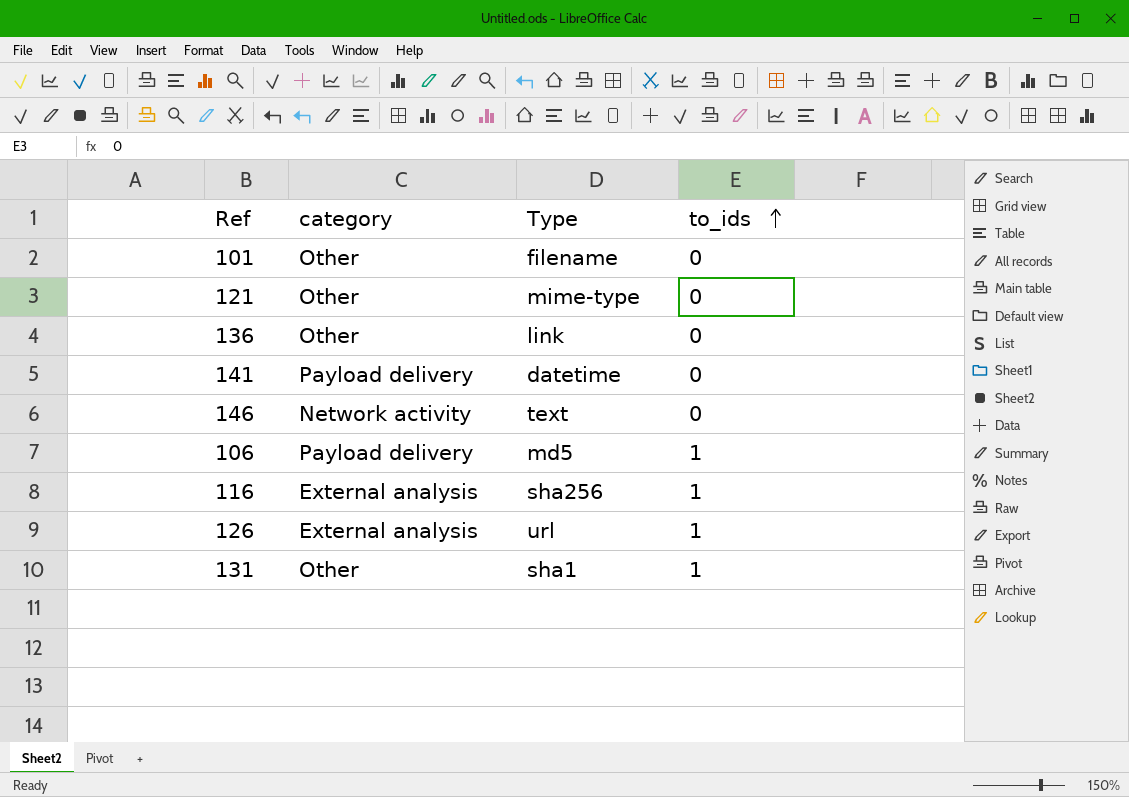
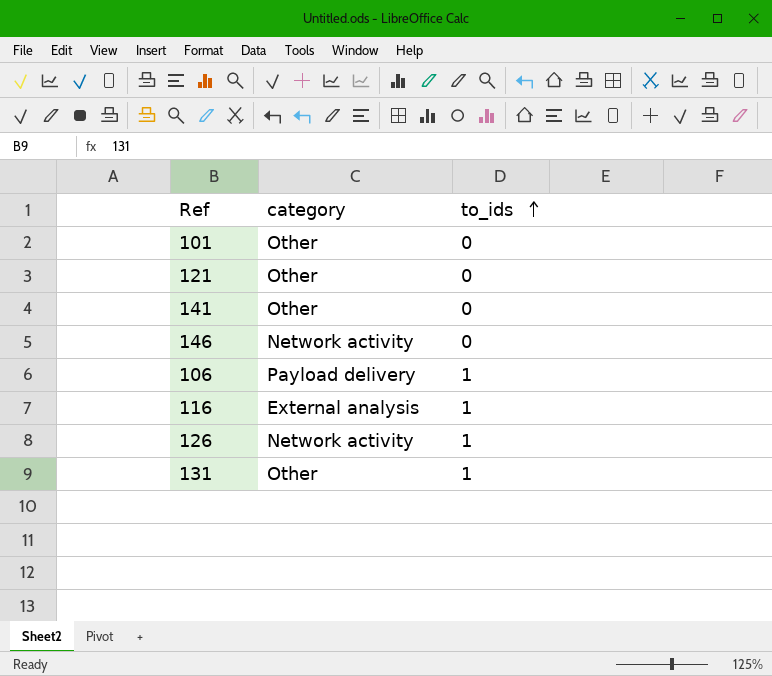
column Type | position: 3 -> none
row 136: Other | link | 0 -> none
141 | category: Payload delivery -> Other
126 | category: External analysis -> Network activity

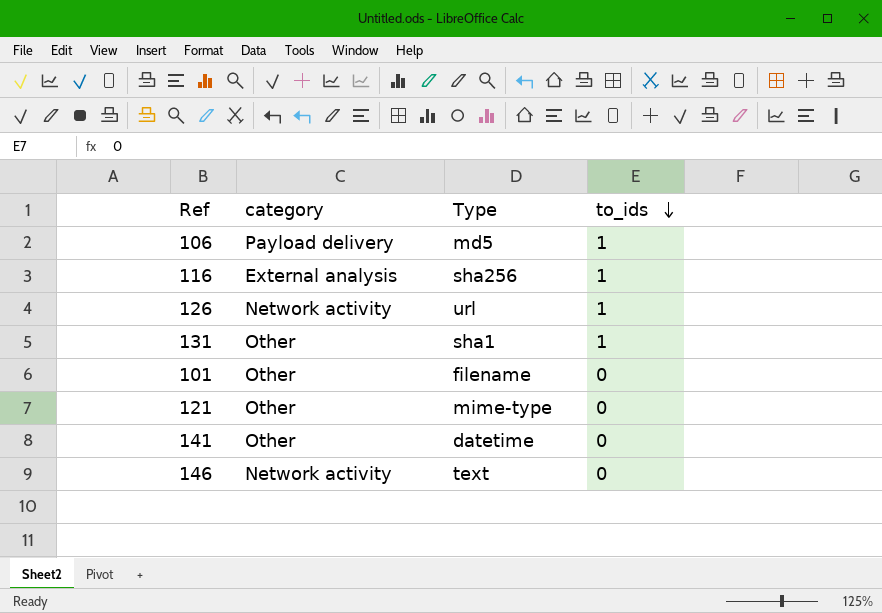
row order: to_ids ascending -> to_ids descending
column Type | position: none -> 3

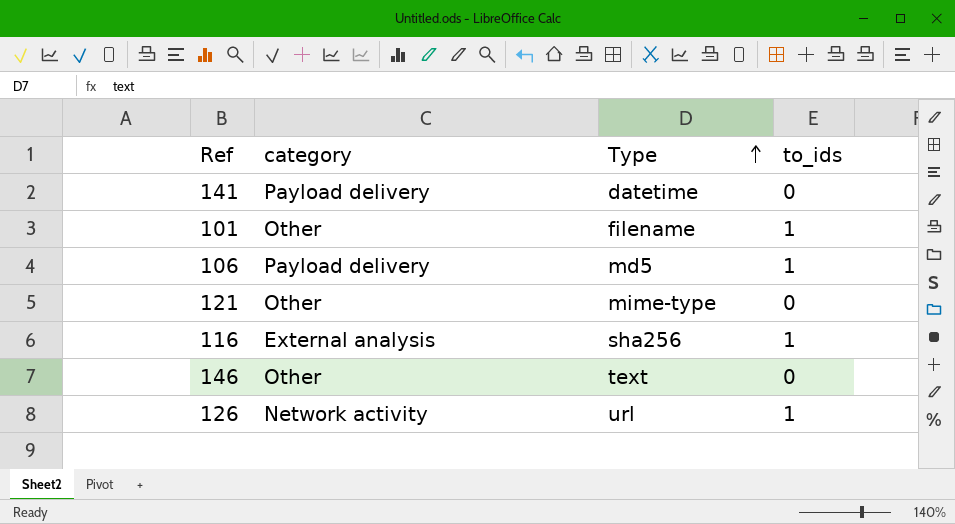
row order: to_ids descending -> Type ascending
row 131: Other | sha1 | 1 -> none
141 | category: Other -> Payload delivery
101 | to_ids: 0 -> 1
146 | category: Network activity -> Other

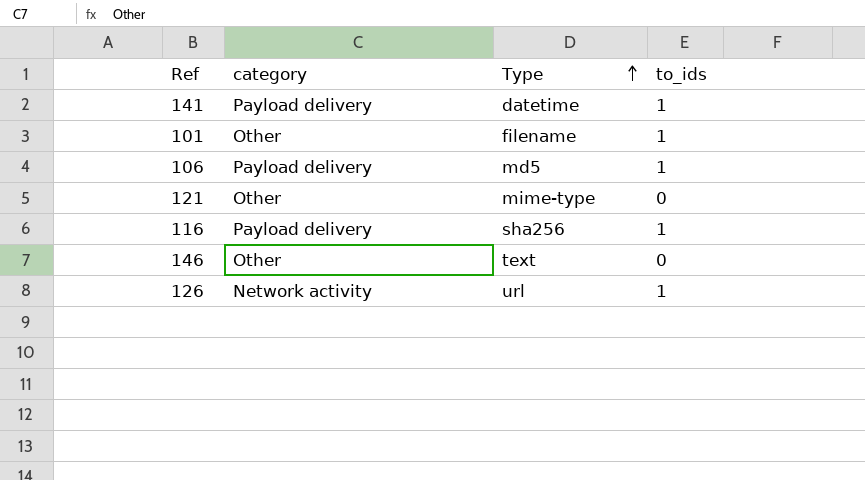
141 | to_ids: 0 -> 1
116 | category: External analysis -> Payload delivery

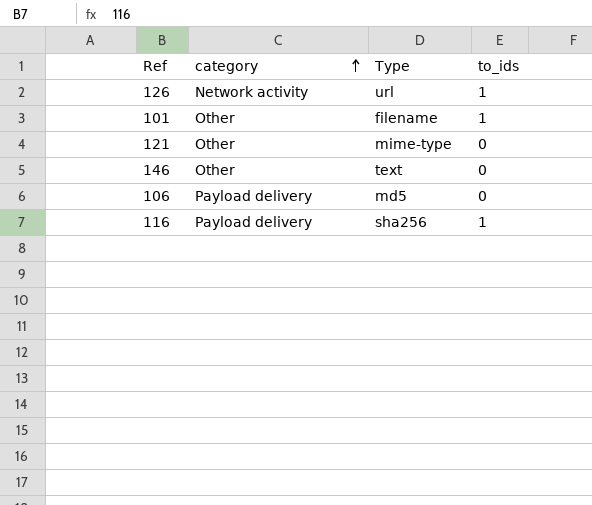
row order: Type ascending -> category ascending
row 141: Payload delivery | datetime | 1 -> none
106 | to_ids: 1 -> 0

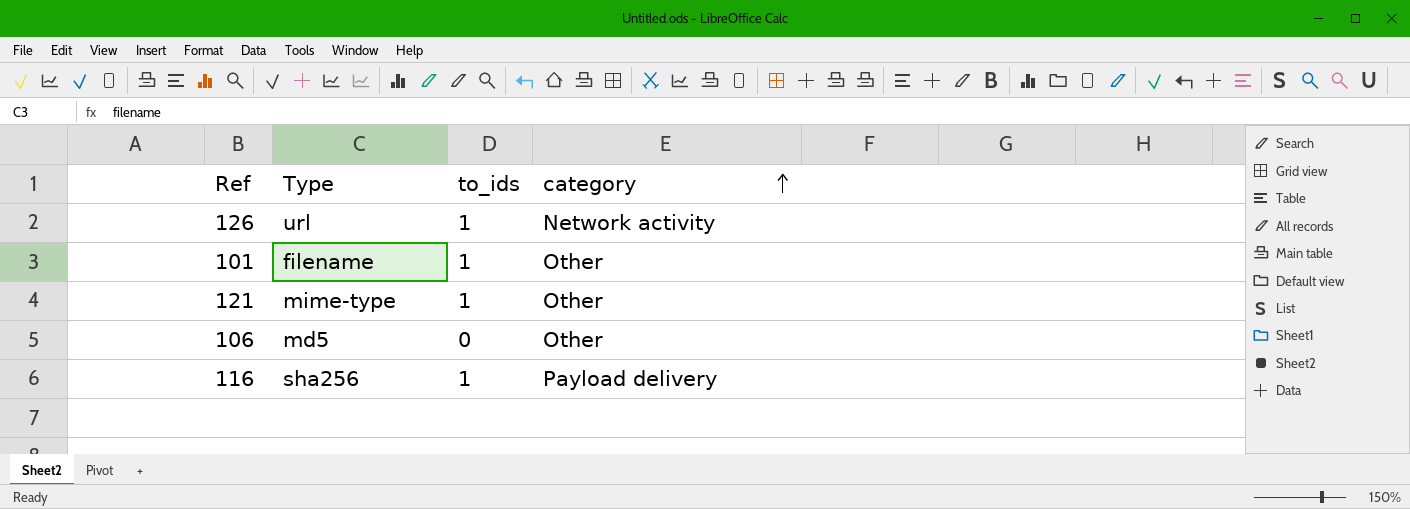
column category | position: 2 -> 4
row 146: Other | text | 0 -> none
121 | to_ids: 0 -> 1
106 | category: Payload delivery -> Other

